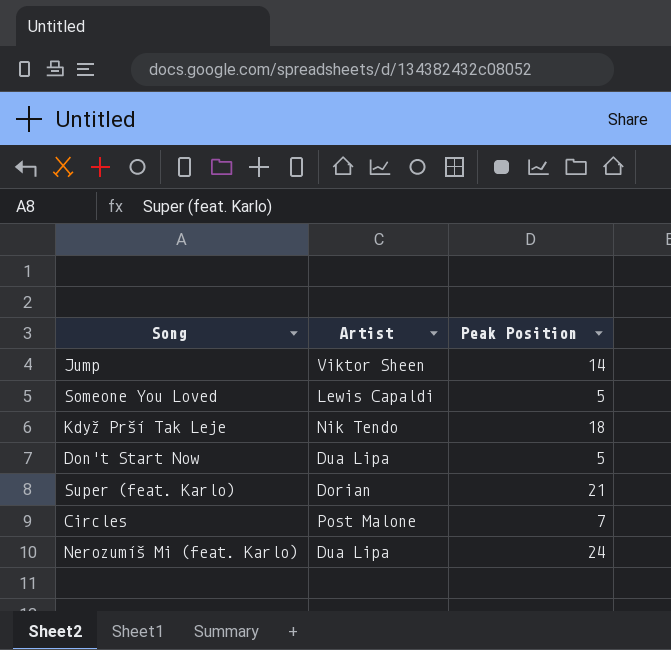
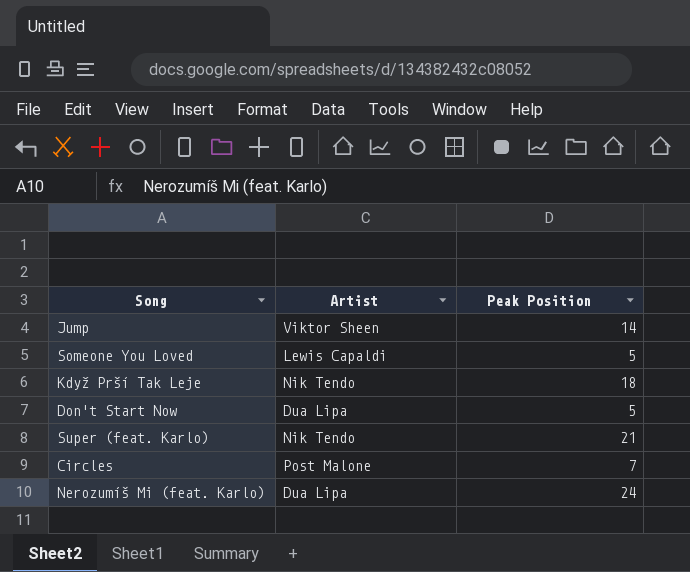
Super (feat. Karlo) | Artist: Dorian -> Nik Tendo

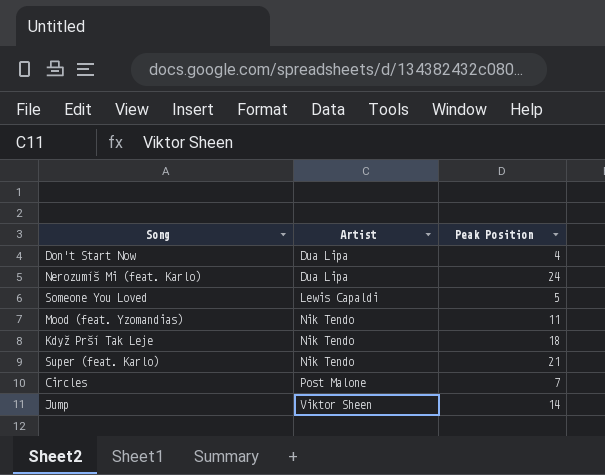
row order: none -> Artist ascending
Don't Start Now | Peak Position: 5 -> 4
row Mood (feat. Yzomandias): none -> Nik Tendo | 11

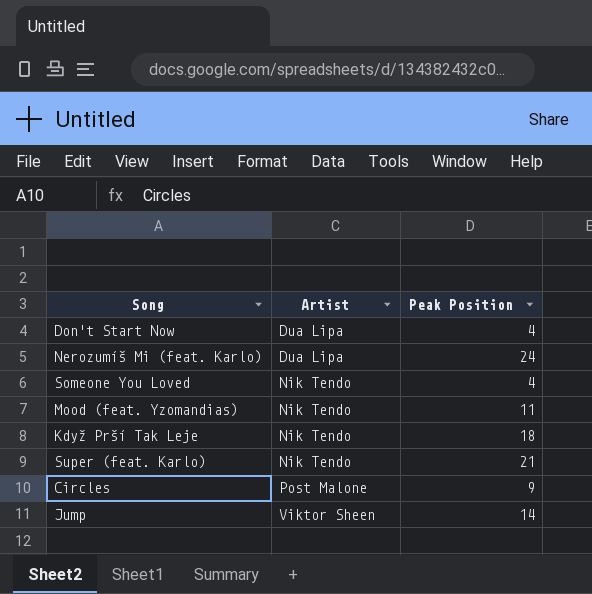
Someone You Loved | Artist: Lewis Capaldi -> Nik Tendo
Someone You Loved | Peak Position: 5 -> 4
Circles | Peak Position: 7 -> 9

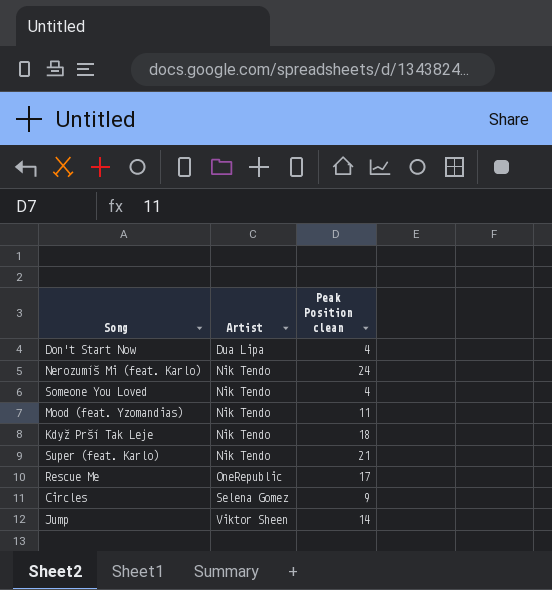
column name: Peak Position -> Peak Position clean
Nerozumíš Mi (feat. Karlo) | Artist: Dua Lipa -> Nik Tendo
row Rescue Me: none -> OneRepublic | 17
Circles | Artist: Post Malone -> Selena Gomez

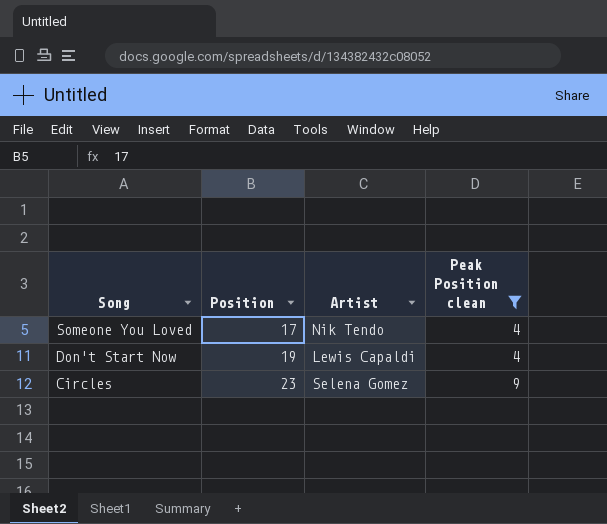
filter: none -> Peak Position clean <= 9
row order: Artist ascending -> Song descending
column Position | position: none -> 2
Don't Start Now | Artist: Dua Lipa -> Lewis Capaldi

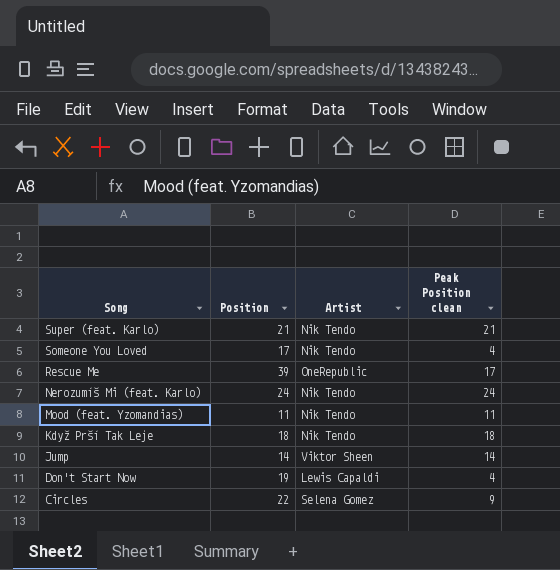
filter: Peak Position clean <= 9 -> none
Circles | Position: 23 -> 22

